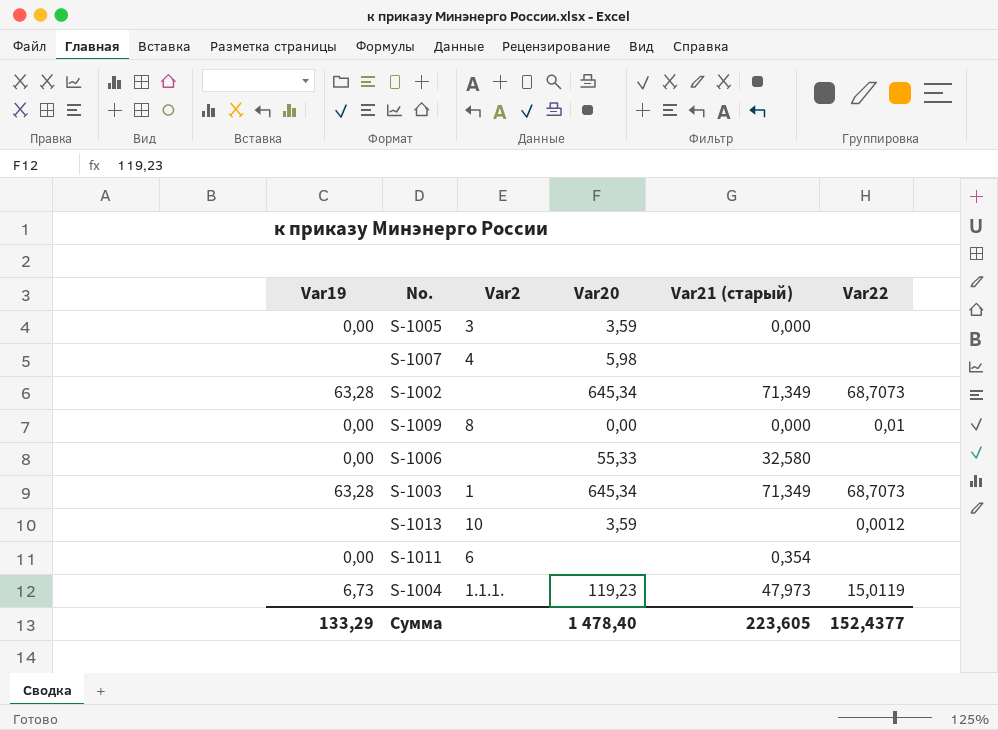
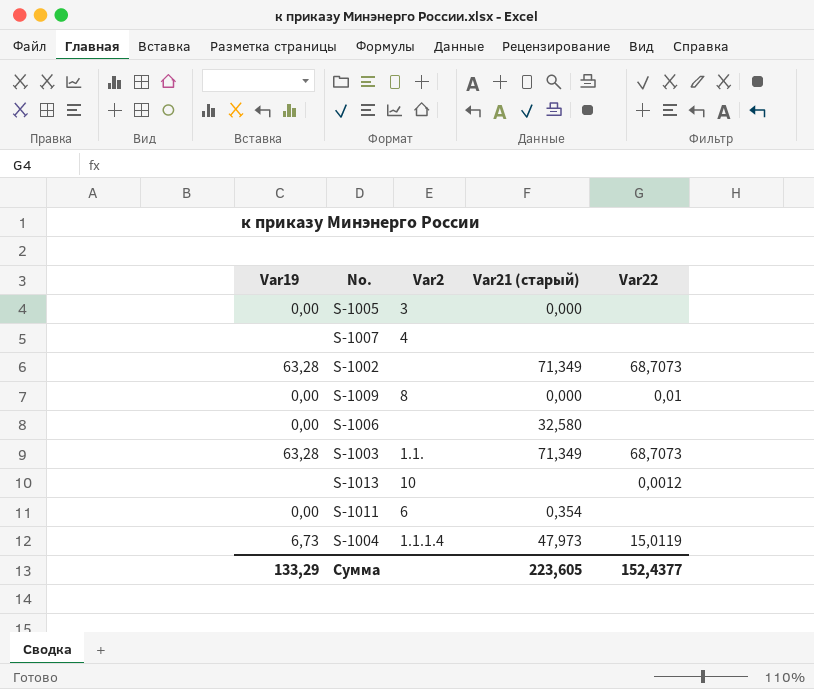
column Var20 | position: 4 -> none
S-1003 | Var2: 1 -> 1.1.
S-1004 | Var2: 1.1.1. -> 1.1.1.4

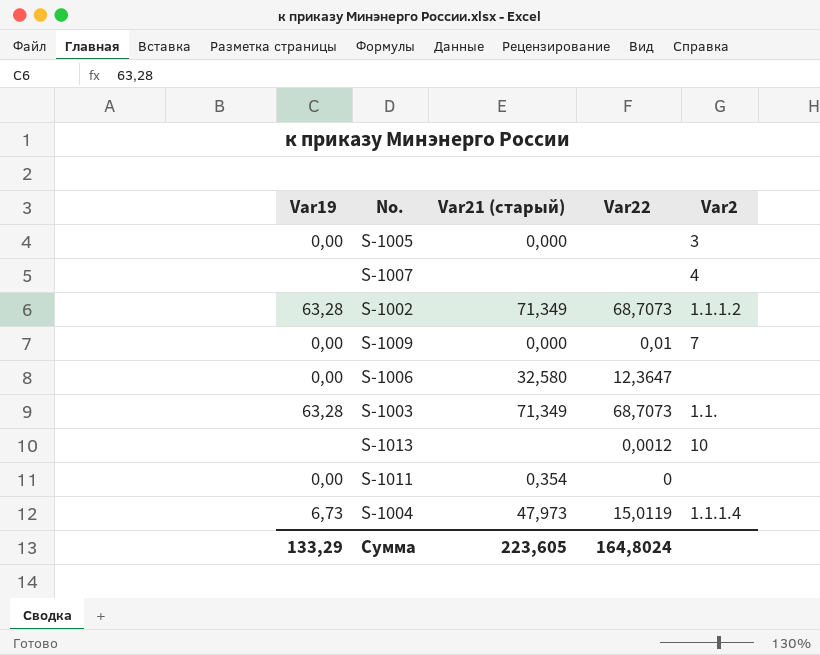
column Var2 | position: 3 -> 5
S-1002 | Var2: none -> 1.1.1.2
S-1009 | Var2: 8 -> 7
S-1006 | Var22: none -> 12,3647
S-1011 | Var22: none -> 0
S-1011 | Var2: 6 -> none
Сумма | Var22: 152,4377 -> 164,8024

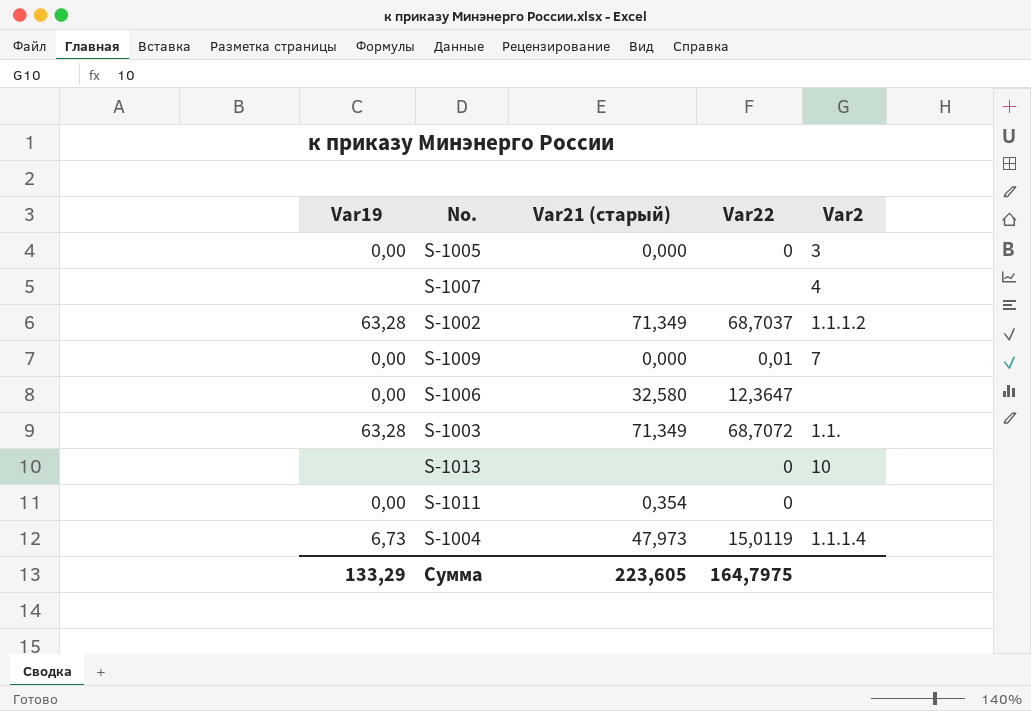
S-1005 | Var22: none -> 0
S-1002 | Var22: 68,7073 -> 68,7037
S-1003 | Var22: 68,7073 -> 68,7072
S-1013 | Var22: 0,0012 -> 0
Сумма | Var22: 164,8024 -> 164,7975

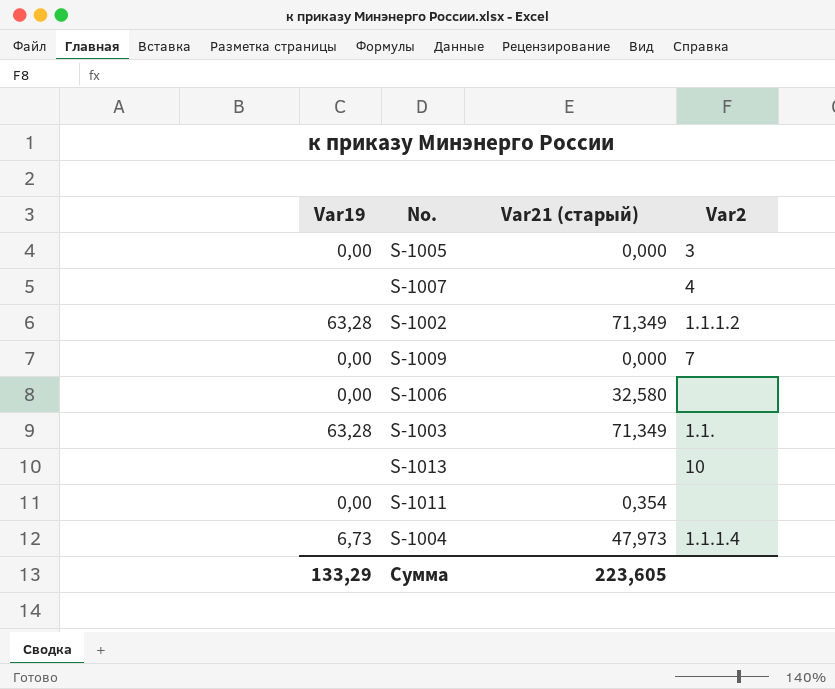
column Var22 | position: 4 -> none

